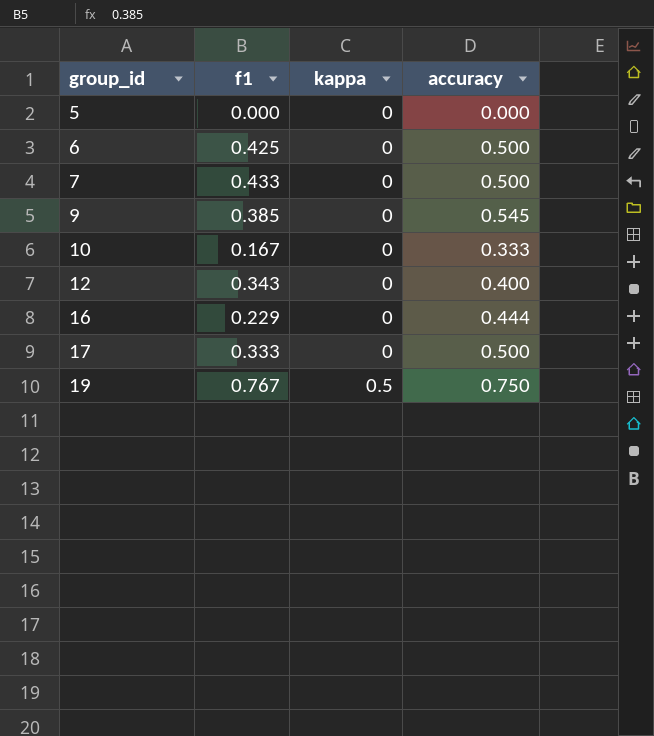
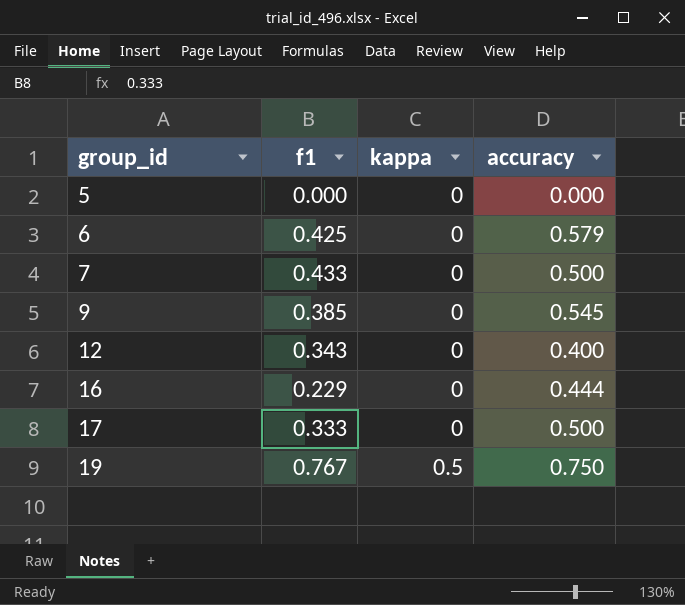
row 10: 0.167 | 0 | 0.333 -> none
6 | accuracy: 0.500 -> 0.579

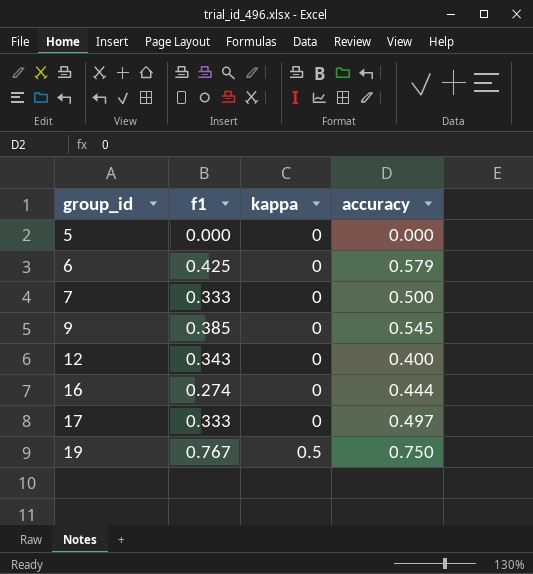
7 | f1: 0.433 -> 0.333
16 | f1: 0.229 -> 0.274
17 | accuracy: 0.500 -> 0.497

